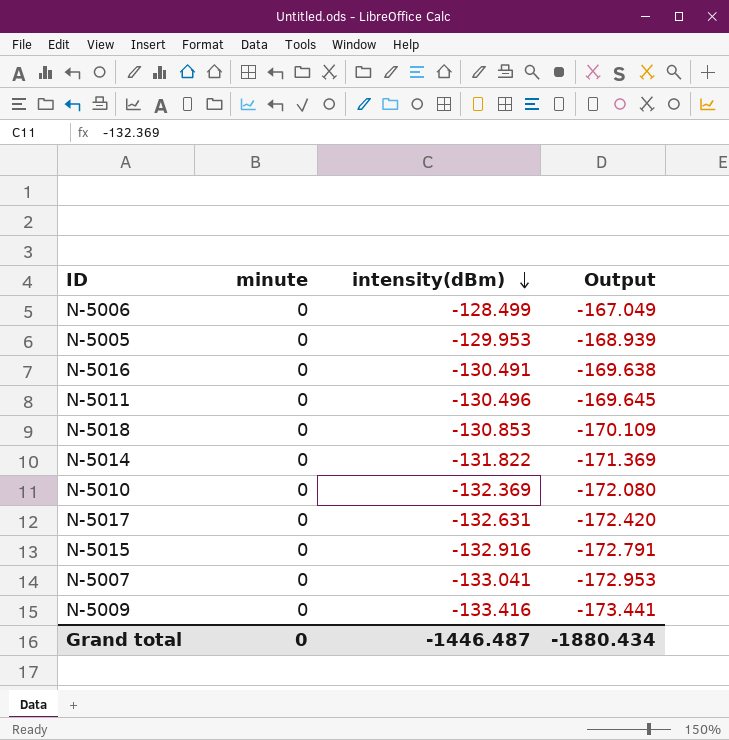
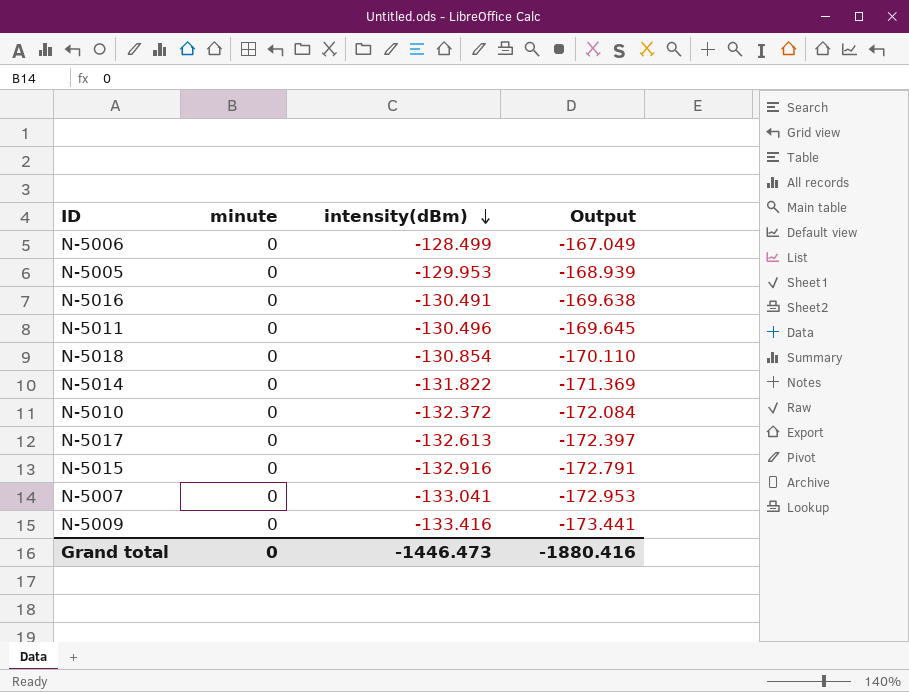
N-5018 | intensity(dBm): -130.853 -> -130.854
N-5018 | Output: -170.109 -> -170.110
N-5010 | intensity(dBm): -132.369 -> -132.372
N-5010 | Output: -172.080 -> -172.084
N-5017 | intensity(dBm): -132.631 -> -132.613
N-5017 | Output: -172.420 -> -172.397
Grand total | intensity(dBm): -1446.487 -> -1446.473
Grand total | Output: -1880.434 -> -1880.416

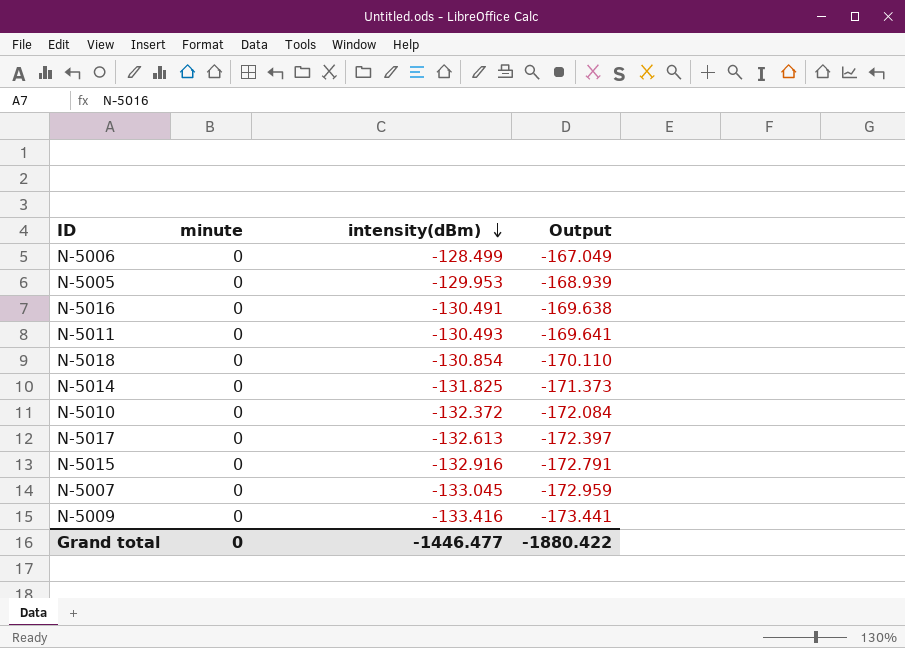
N-5011 | intensity(dBm): -130.496 -> -130.493
N-5011 | Output: -169.645 -> -169.641
N-5014 | intensity(dBm): -131.822 -> -131.825
N-5014 | Output: -171.369 -> -171.373
N-5007 | intensity(dBm): -133.041 -> -133.045
N-5007 | Output: -172.953 -> -172.959
Grand total | intensity(dBm): -1446.473 -> -1446.477
Grand total | Output: -1880.416 -> -1880.422

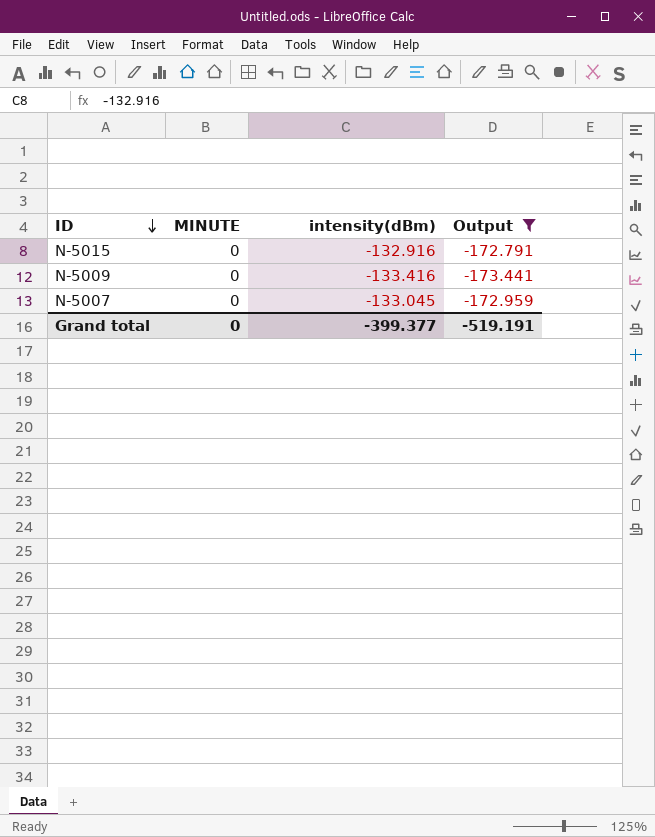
filter: none -> Output <= -172.791
row order: intensity(dBm) descending -> ID descending
column name: minute -> MINUTE
Grand total | intensity(dBm): -1446.477 -> -399.377
Grand total | Output: -1880.422 -> -519.191

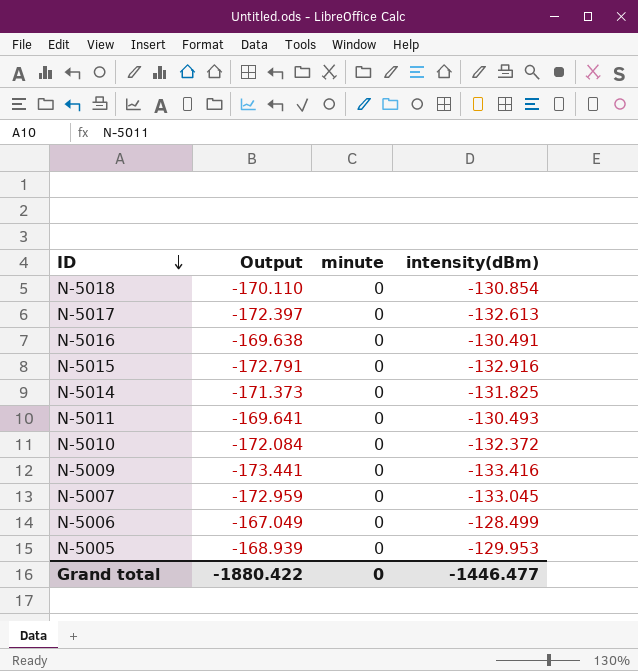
filter: Output <= -172.791 -> none
column Output | position: 4 -> 2
column name: MINUTE -> minute
Grand total | Output: -519.191 -> -1880.422
Grand total | intensity(dBm): -399.377 -> -1446.477

